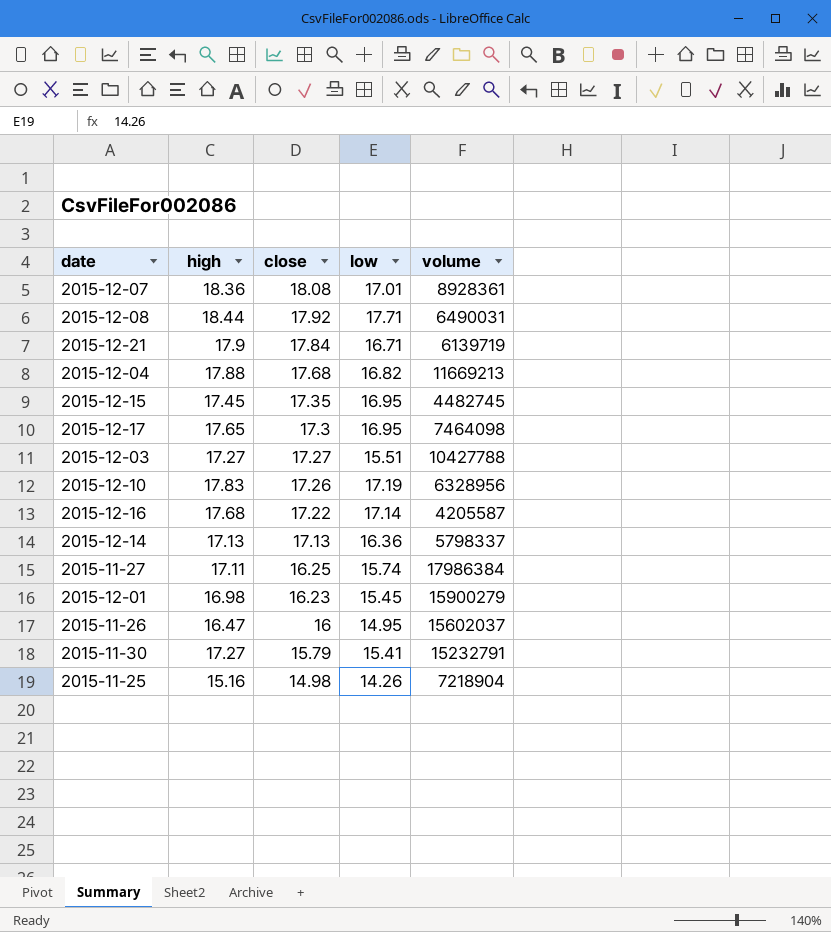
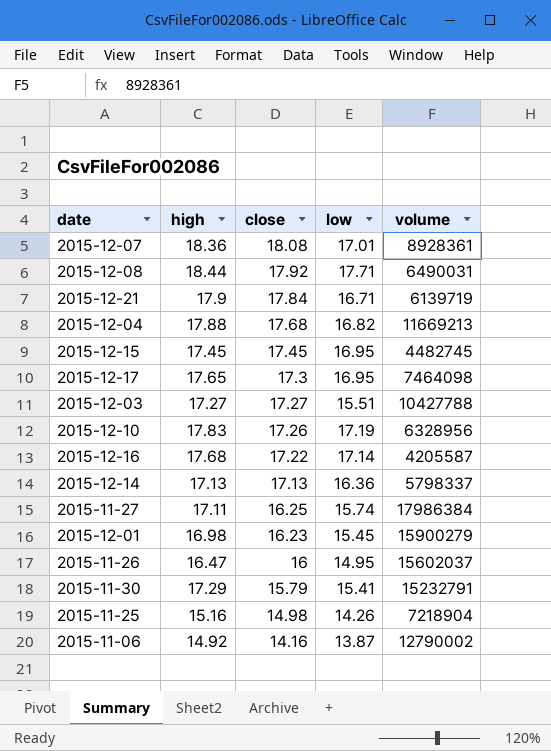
2015-12-15 | close: 17.35 -> 17.45
2015-11-30 | high: 17.27 -> 17.29
row 2015-11-06: none -> 14.92 | 14.16 | 13.87 | 12790002

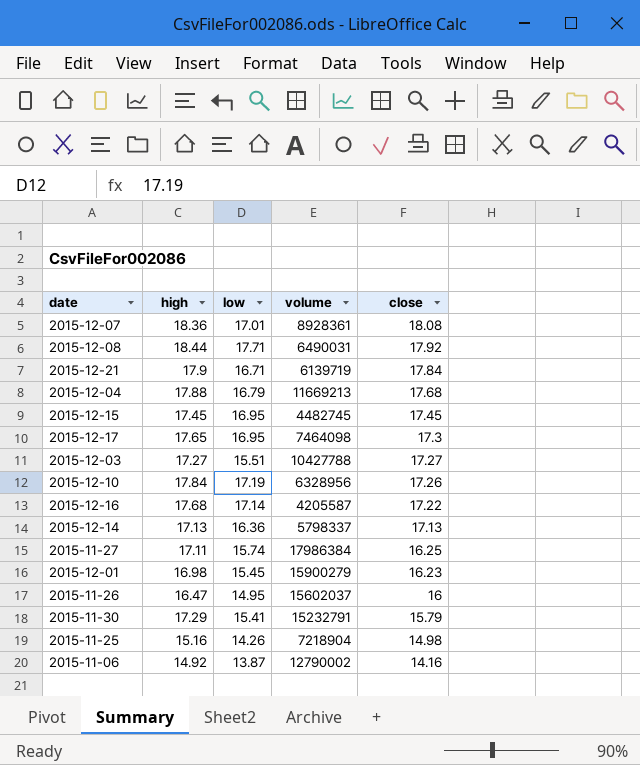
column close | position: 3 -> 5
2015-12-04 | low: 16.82 -> 16.79
2015-12-10 | high: 17.83 -> 17.84

